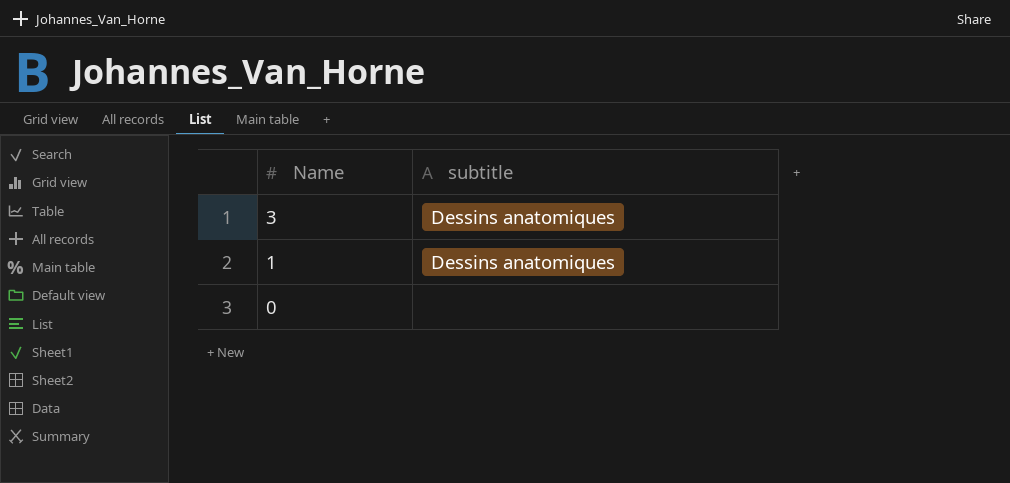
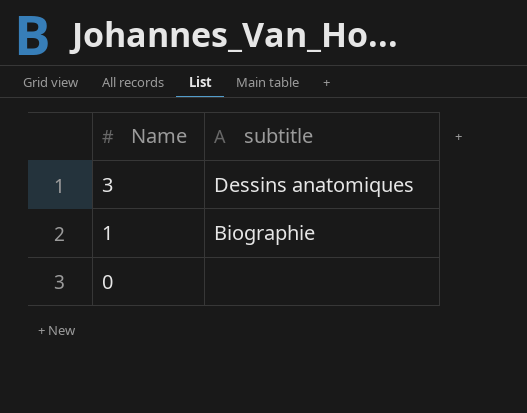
1 | subtitle: Dessins anatomiques -> Biographie

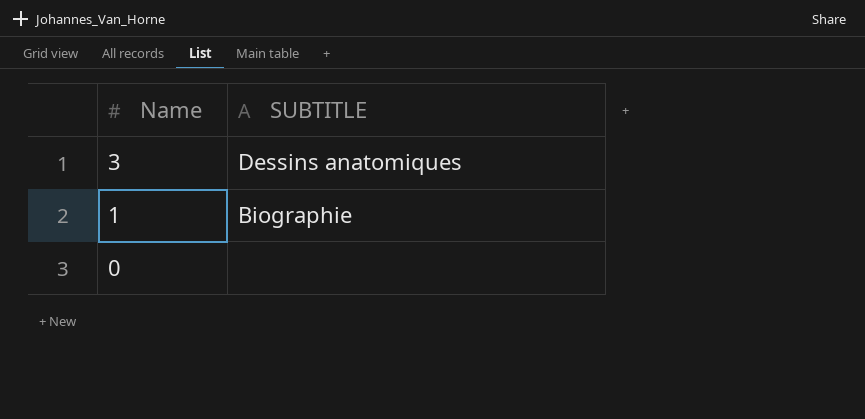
column name: subtitle -> SUBTITLE

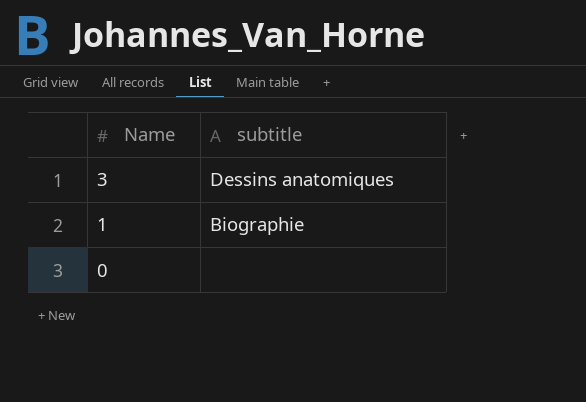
column name: SUBTITLE -> subtitle

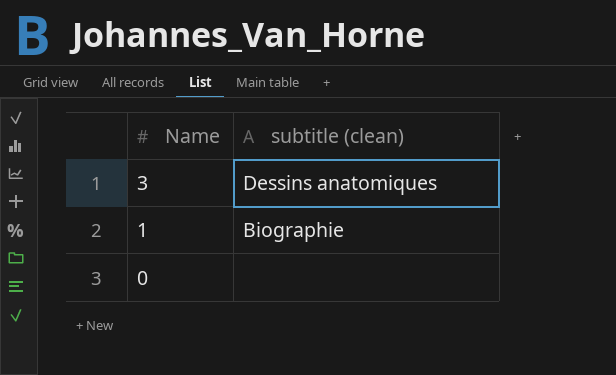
column name: subtitle -> subtitle (clean)

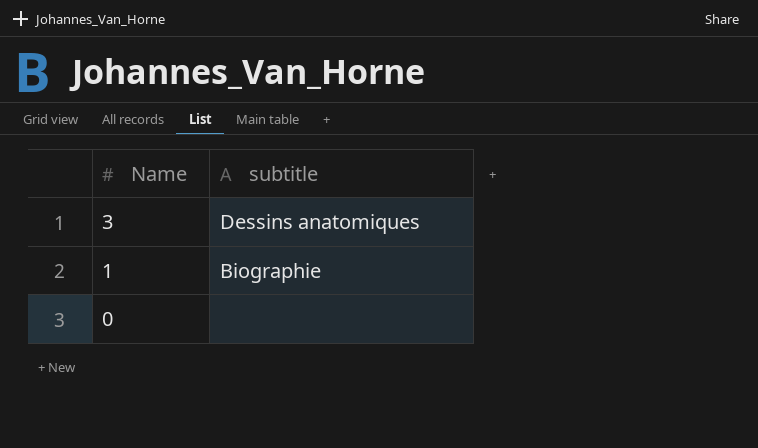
column name: subtitle (clean) -> subtitle

